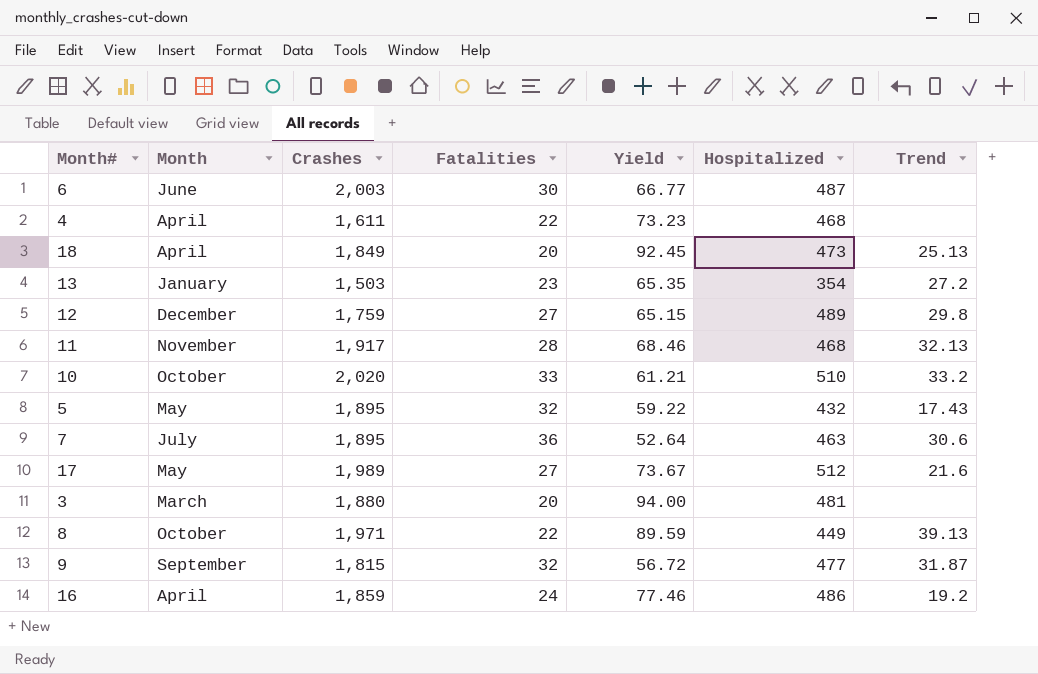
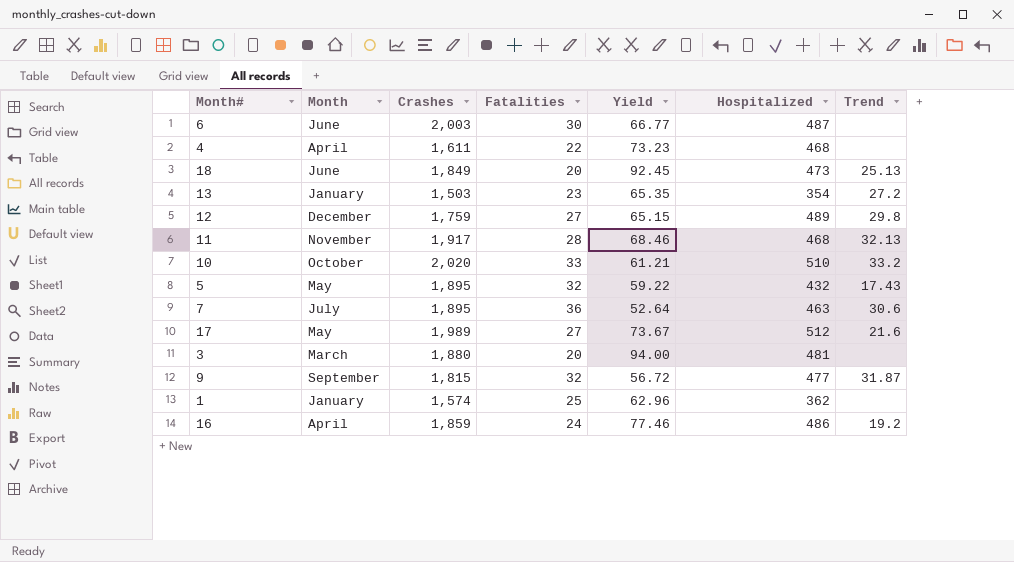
row 8: October | 1,971 | 22 | 89.59 | 449 | 39.13 -> none
18 | Month: April -> June
row 1: none -> January | 1,574 | 25 | 62.96 | 362 | none

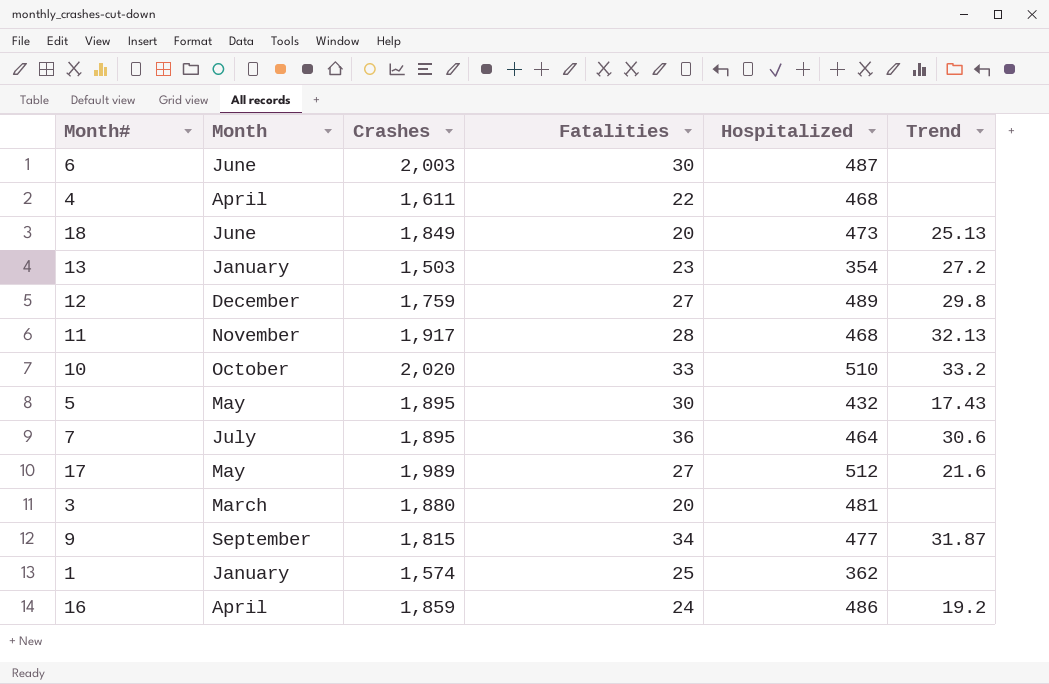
column Yield | formula: [Crashes] / [Fatalities] -> none
5 | Fatalities: 32 -> 30
7 | Hospitalized: 463 -> 464
9 | Fatalities: 32 -> 34

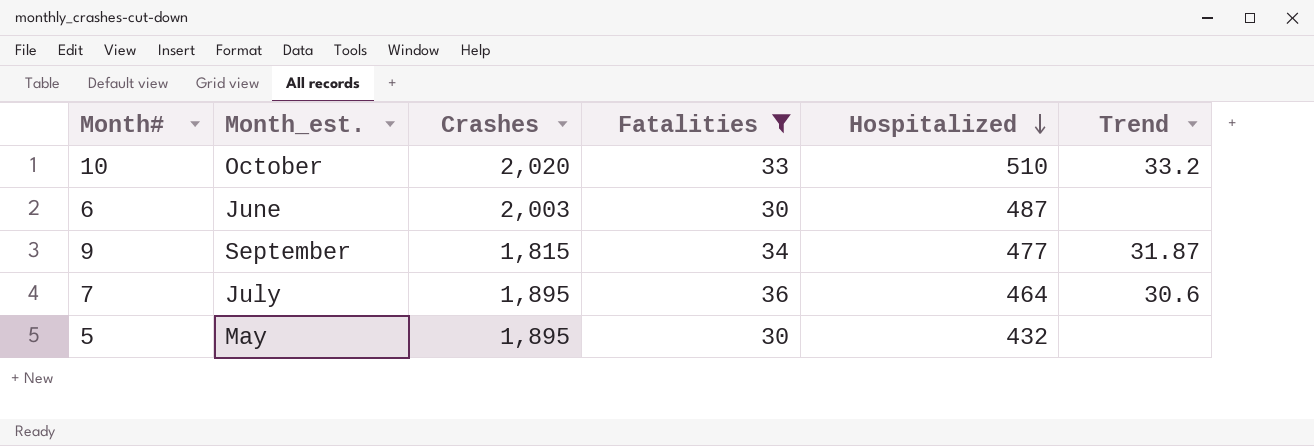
filter: none -> Fatalities >= 30
row order: none -> Hospitalized descending
column name: Month -> Month_est.
5 | Trend: 17.43 -> none

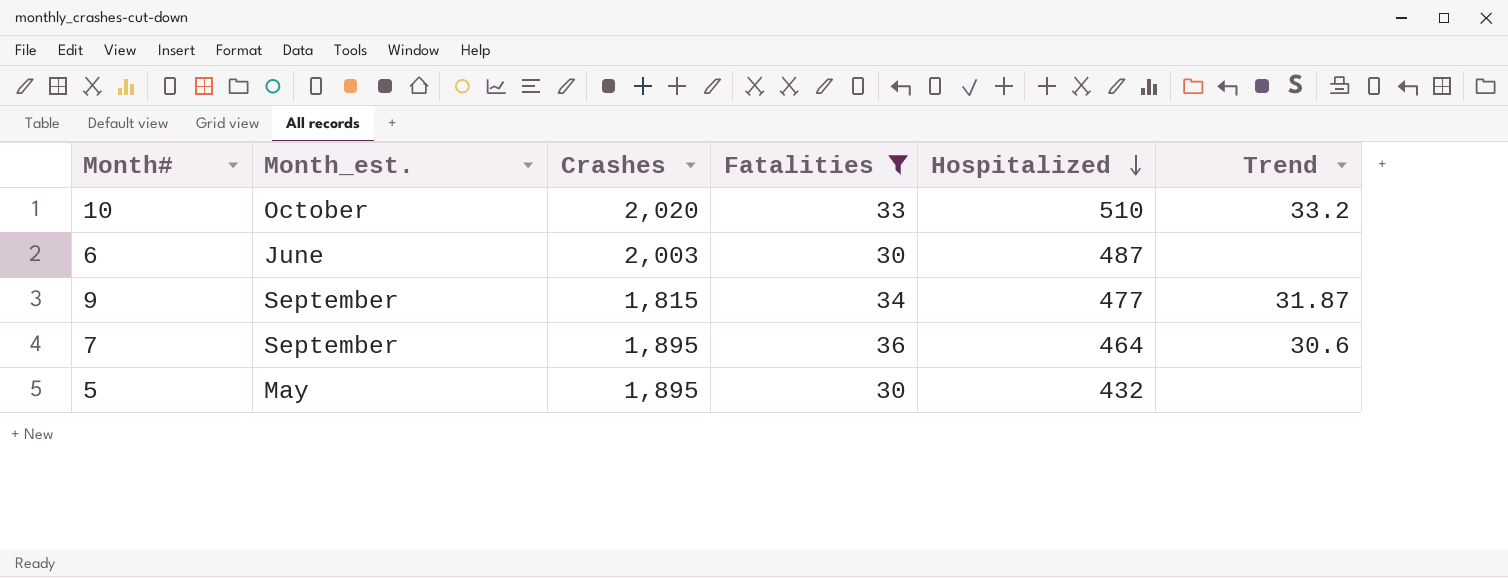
7 | Month_est.: July -> September

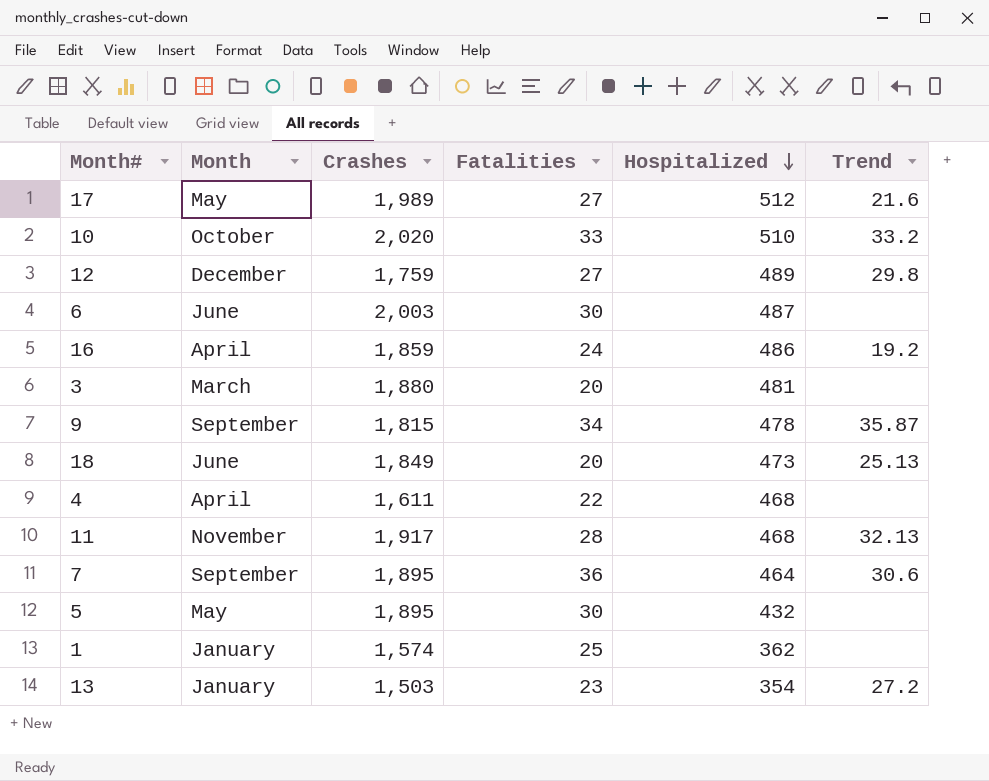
filter: Fatalities >= 30 -> none
column name: Month_est. -> Month
9 | Hospitalized: 477 -> 478
9 | Trend: 31.87 -> 35.87

